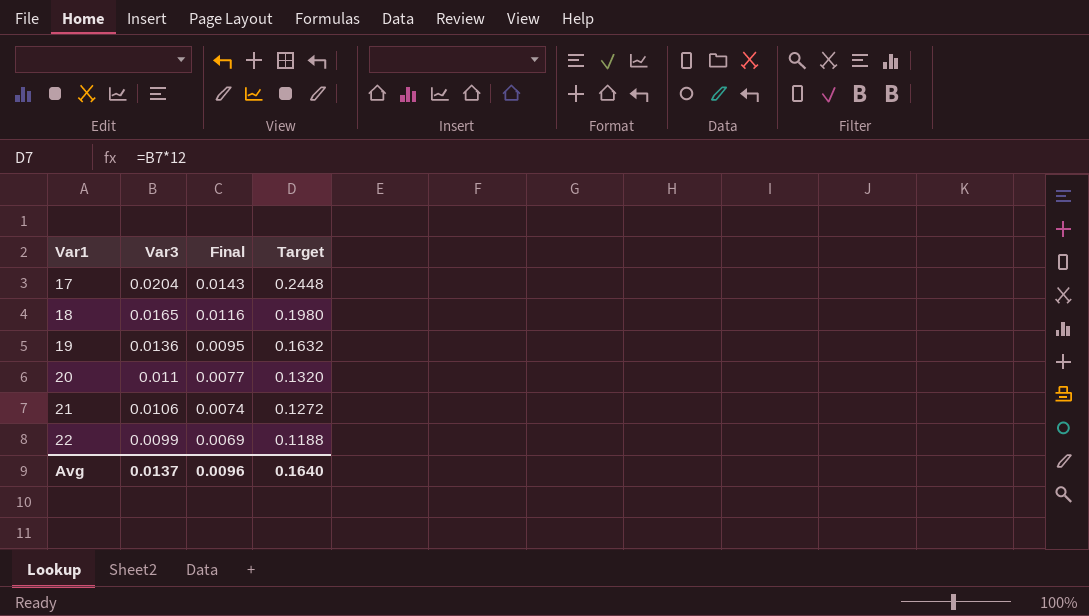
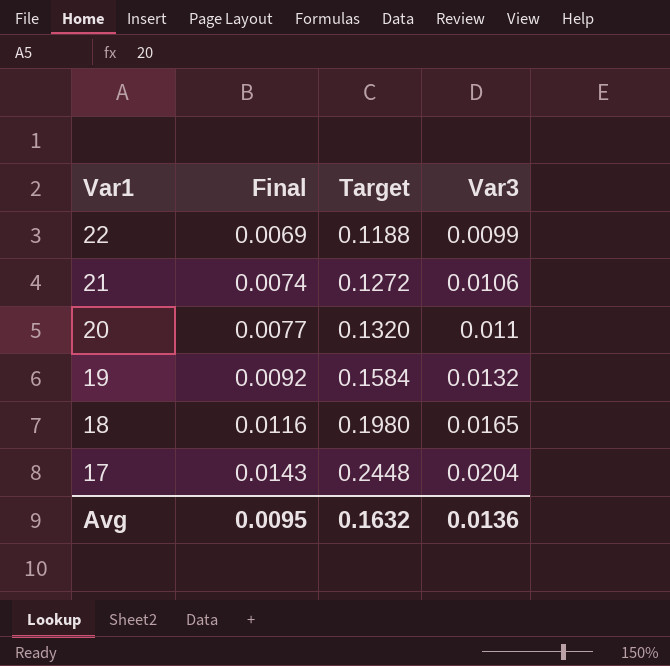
row order: Var1 ascending -> Var1 descending
column Var3 | position: 2 -> 4
19 | Final: 0.0095 -> 0.0092
19 | Target: 0.1632 -> 0.1584
19 | Var3: 0.0136 -> 0.0132
Avg | Final: 0.0096 -> 0.0095
Avg | Target: 0.1640 -> 0.1632
Avg | Var3: 0.0137 -> 0.0136

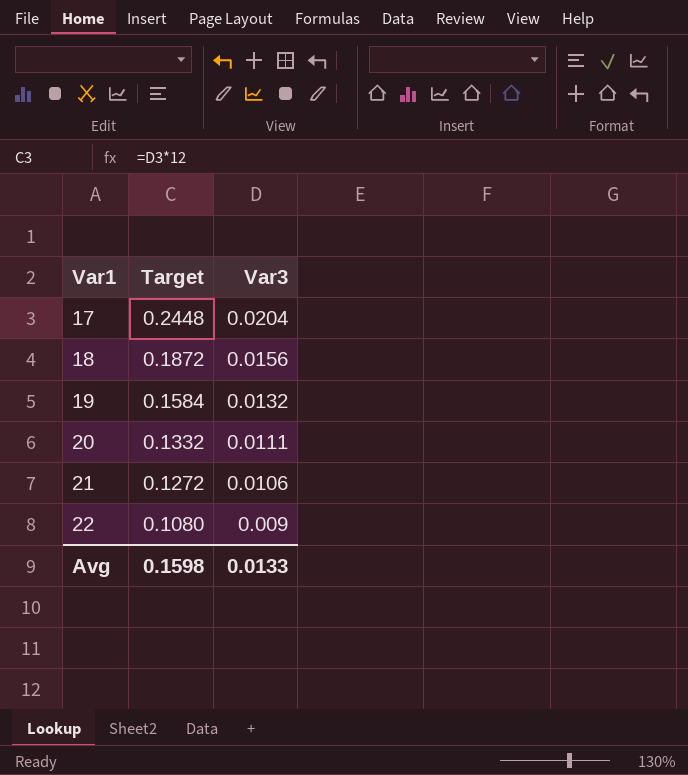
row order: Var1 descending -> Var1 ascending
column Final | formula: [Var3] * 0.7 -> none
18 | Target: 0.1980 -> 0.1872
18 | Var3: 0.0165 -> 0.0156
20 | Target: 0.1320 -> 0.1332
20 | Var3: 0.011 -> 0.0111
22 | Target: 0.1188 -> 0.1080
22 | Var3: 0.0099 -> 0.009
Avg | Target: 0.1632 -> 0.1598
Avg | Var3: 0.0136 -> 0.0133

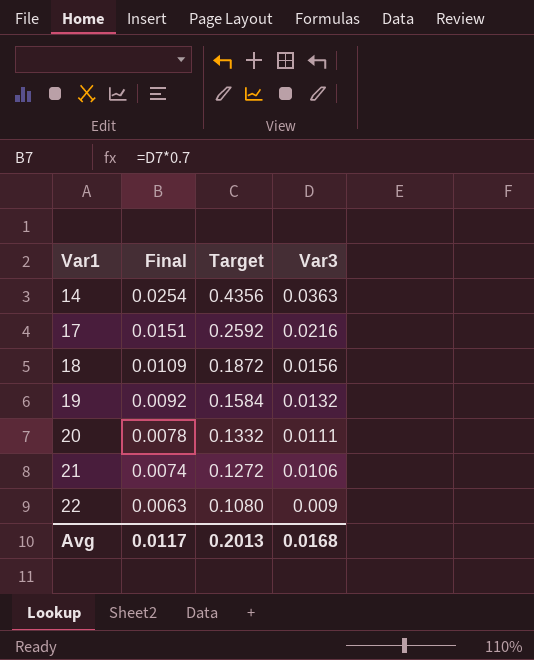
column Final | formula: none -> [Var3] * 0.7
row 14: none -> 0.0254 | 0.4356 | 0.0363
17 | Target: 0.2448 -> 0.2592
17 | Var3: 0.0204 -> 0.0216
Avg | Target: 0.1598 -> 0.2013
Avg | Var3: 0.0133 -> 0.0168

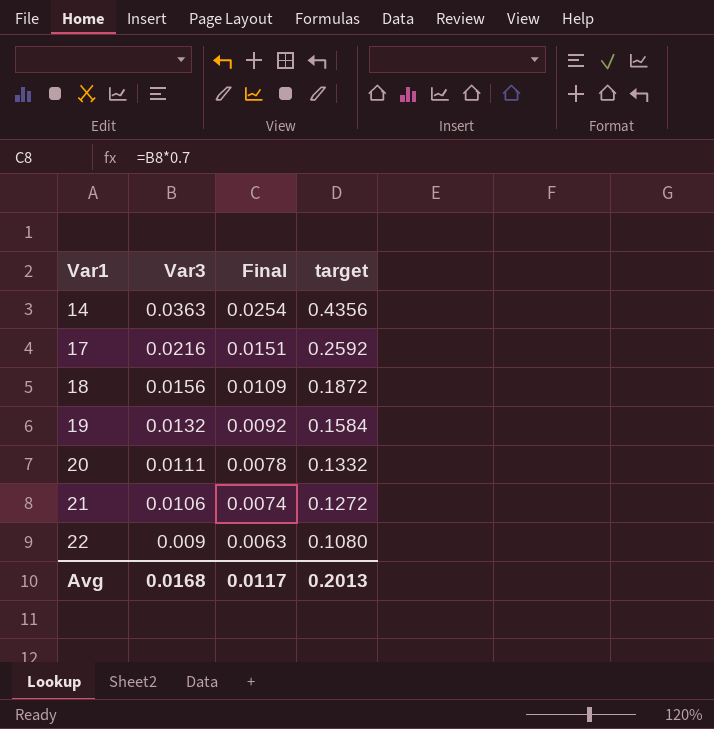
column Var3 | position: 4 -> 2
column name: Target -> target

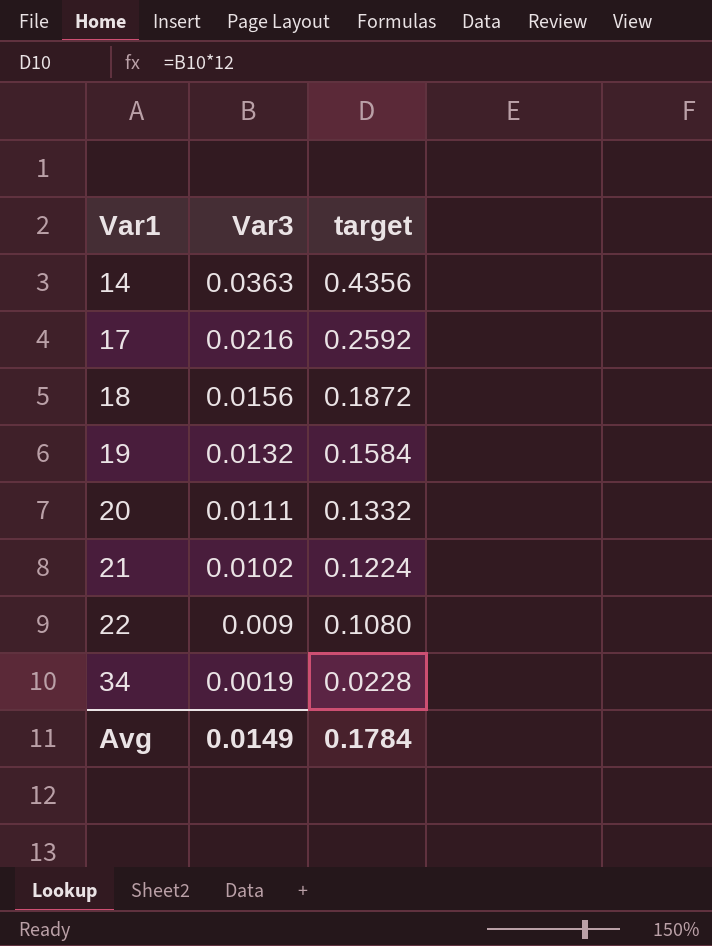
column Final | formula: [Var3] * 0.7 -> none
21 | Var3: 0.0106 -> 0.0102
21 | target: 0.1272 -> 0.1224
row 34: none -> 0.0019 | 0.0228
Avg | Var3: 0.0168 -> 0.0149
Avg | target: 0.2013 -> 0.1784

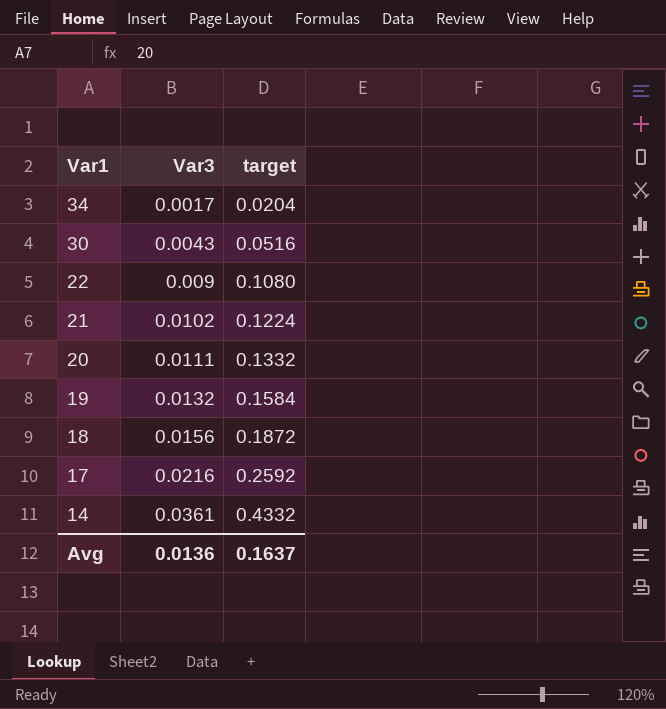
row order: Var1 ascending -> Var1 descending
34 | Var3: 0.0019 -> 0.0017
34 | target: 0.0228 -> 0.0204
row 30: none -> 0.0043 | 0.0516
14 | Var3: 0.0363 -> 0.0361
14 | target: 0.4356 -> 0.4332
Avg | Var3: 0.0149 -> 0.0136
Avg | target: 0.1784 -> 0.1637

